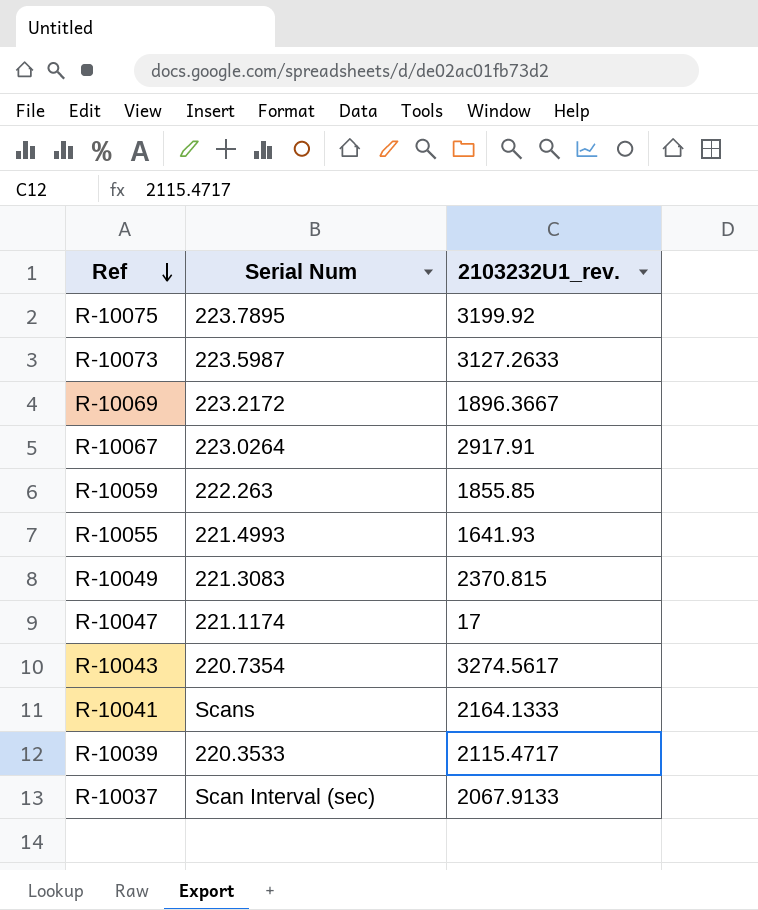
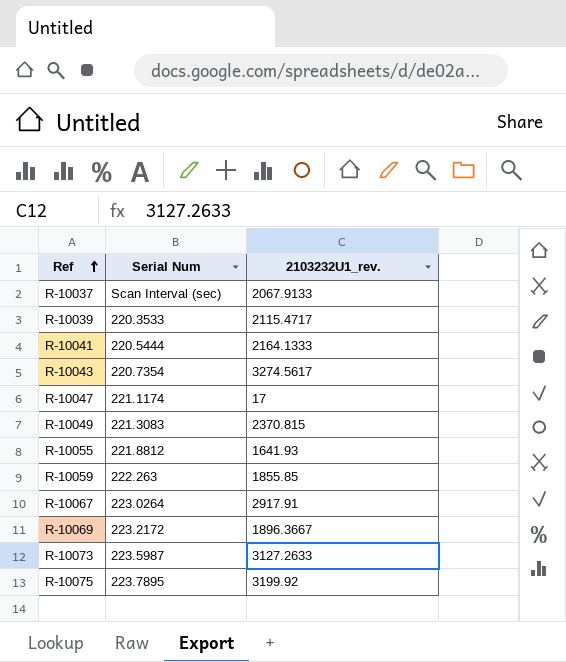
row order: Ref descending -> Ref ascending
R-10041 | Serial Num: Scans -> 220.5444
R-10055 | Serial Num: 221.4993 -> 221.8812

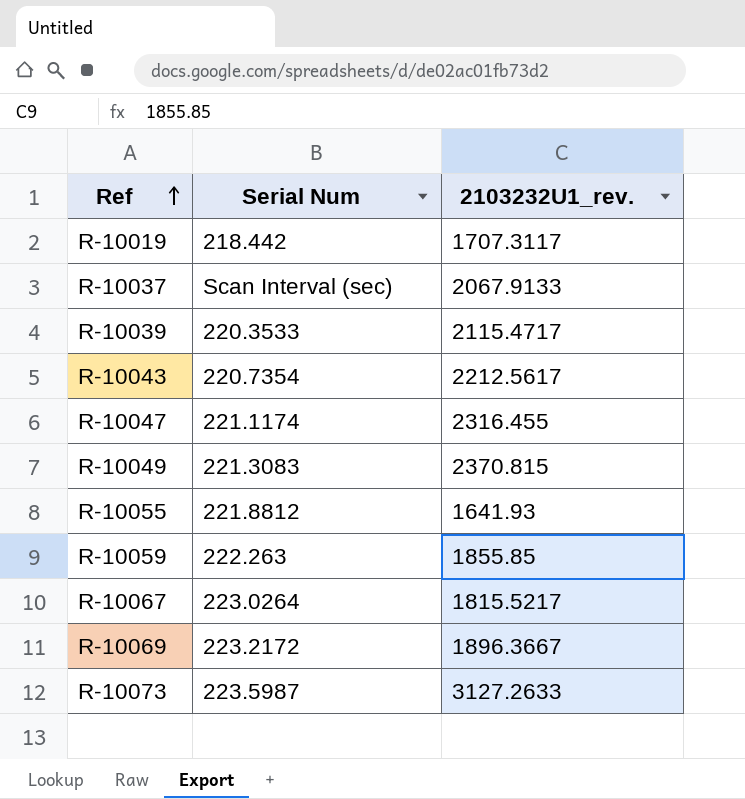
row R-10041: 220.5444 | 2164.1333 -> none
row R-10075: 223.7895 | 3199.92 -> none
row R-10019: none -> 218.442 | 1707.3117
R-10043 | 2103232U1_rev.: 3274.5617 -> 2212.5617
R-10047 | 2103232U1_rev.: 17 -> 2316.455
R-10067 | 2103232U1_rev.: 2917.91 -> 1815.5217

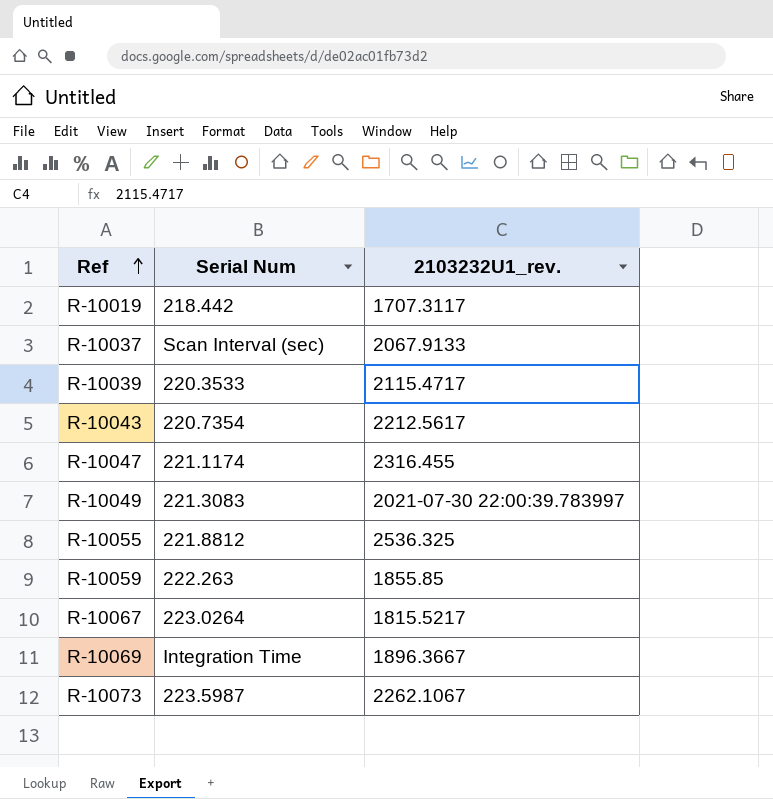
R-10049 | 2103232U1_rev.: 2370.815 -> 2021-07-30 22:00:39.783997
R-10055 | 2103232U1_rev.: 1641.93 -> 2536.325
R-10069 | Serial Num: 223.2172 -> Integration Time
R-10073 | 2103232U1_rev.: 3127.2633 -> 2262.1067

